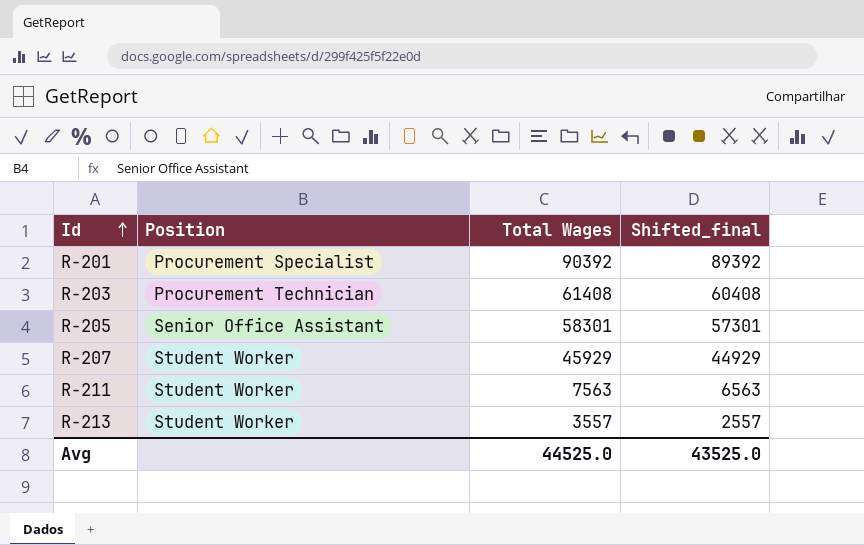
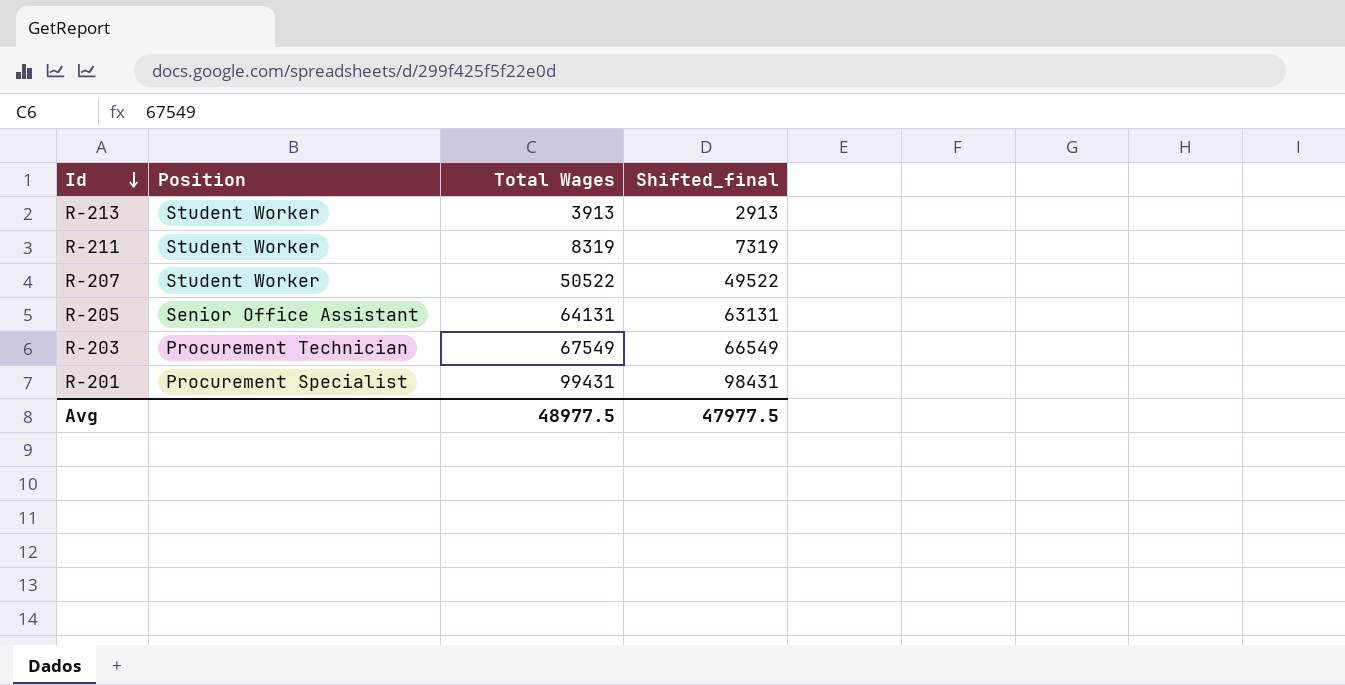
row order: Id ascending -> Id descending
R-213 | Total Wages: 3557 -> 3913
R-213 | Shifted_final: 2557 -> 2913
R-211 | Total Wages: 7563 -> 8319
R-211 | Shifted_final: 6563 -> 7319
R-207 | Total Wages: 45929 -> 50522
R-207 | Shifted_final: 44929 -> 49522
R-205 | Total Wages: 58301 -> 64131
R-205 | Shifted_final: 57301 -> 63131
R-203 | Total Wages: 61408 -> 67549
R-203 | Shifted_final: 60408 -> 66549
R-201 | Total Wages: 90392 -> 99431
R-201 | Shifted_final: 89392 -> 98431
Avg | Total Wages: 44525.0 -> 48977.5
Avg | Shifted_final: 43525.0 -> 47977.5

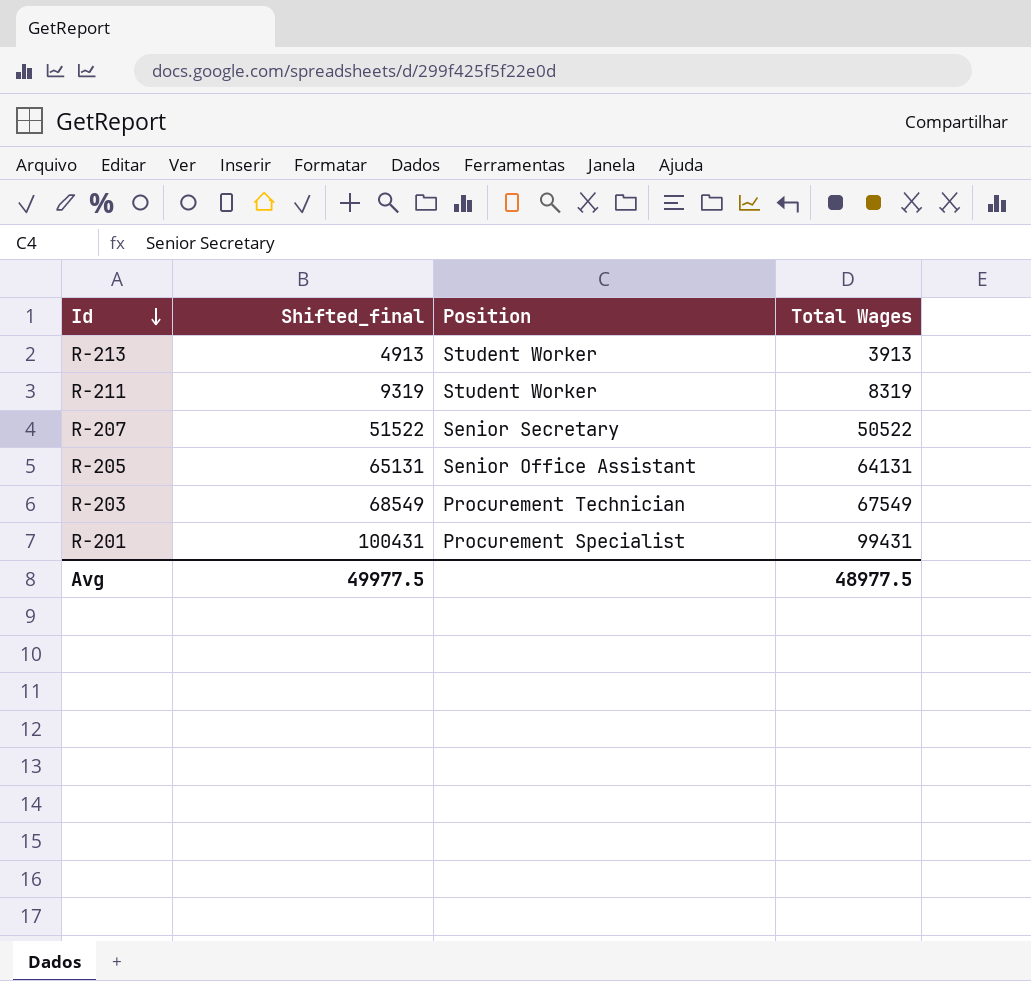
column Shifted_final | formula: [Total Wages] - 1000 -> [Total Wages] + 1000
column Shifted_final | position: 4 -> 2
R-207 | Position: Student Worker -> Senior Secretary
Avg | Shifted_final: 47977.5 -> 49977.5

